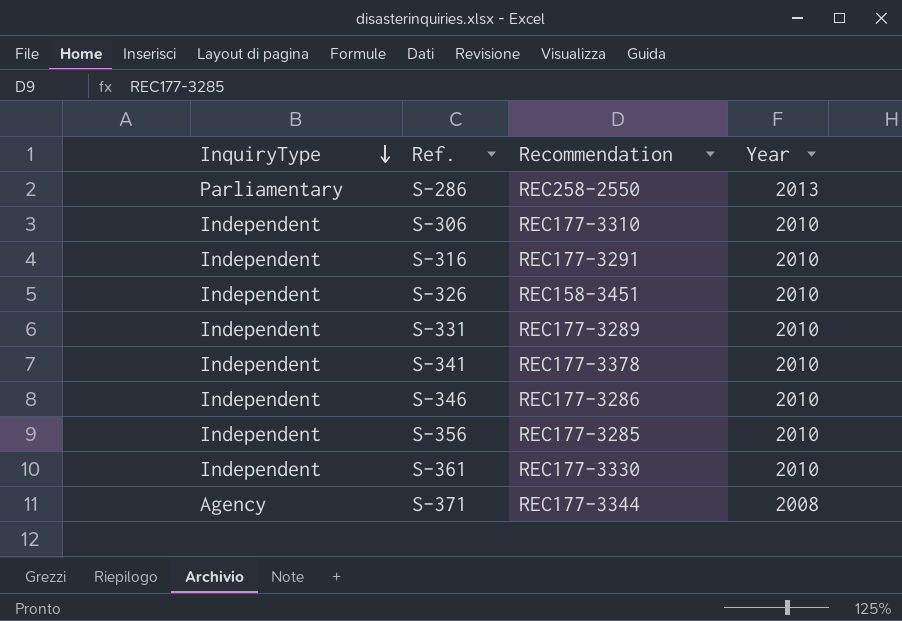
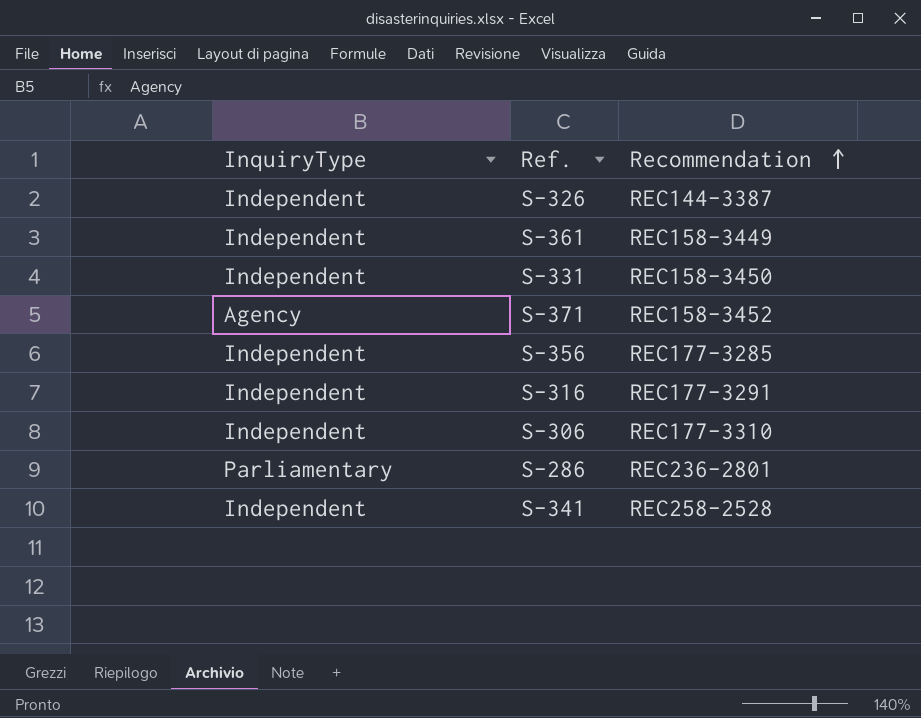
row order: InquiryType descending -> Recommendation ascending
column Year | position: 4 -> none
row S-346: Independent | REC177-3286 | 2010 -> none
S-326 | Recommendation: REC158-3451 -> REC144-3387
S-361 | Recommendation: REC177-3330 -> REC158-3449
S-331 | Recommendation: REC177-3289 -> REC158-3450
S-371 | Recommendation: REC177-3344 -> REC158-3452
S-286 | Recommendation: REC258-2550 -> REC236-2801
S-341 | Recommendation: REC177-3378 -> REC258-2528

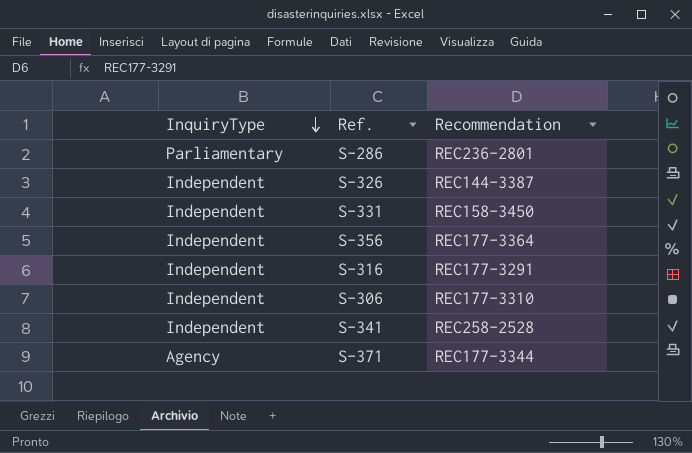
row order: Recommendation ascending -> InquiryType descending
row S-361: Independent | REC158-3449 -> none
S-356 | Recommendation: REC177-3285 -> REC177-3364
S-371 | Recommendation: REC158-3452 -> REC177-3344

